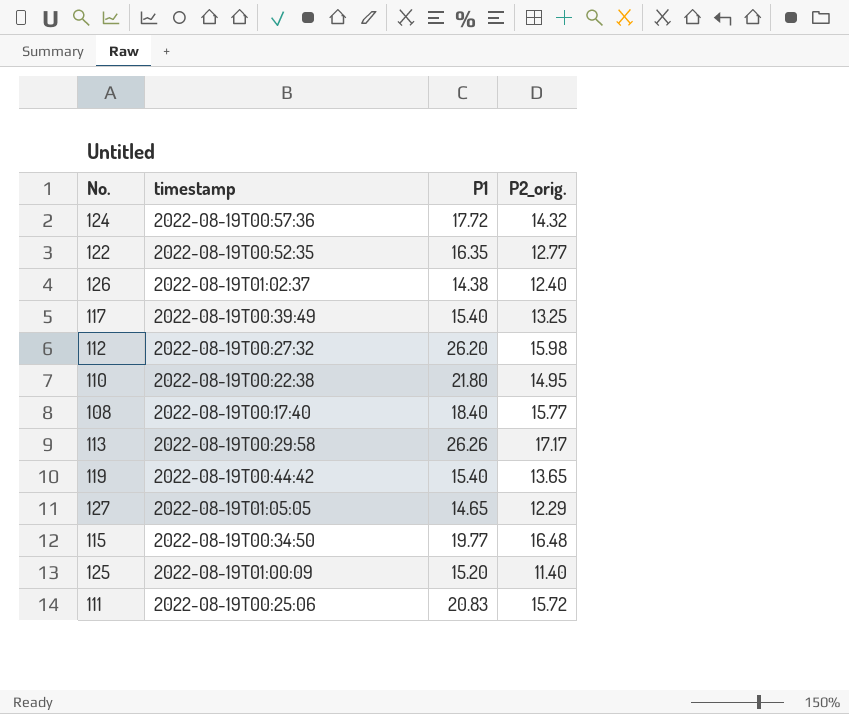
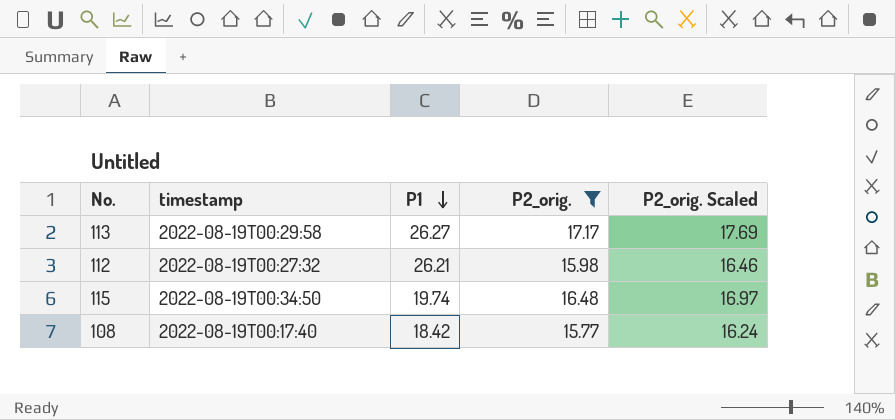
filter: none -> P2_orig. >= 15.77
row order: none -> P1 descending
column P2_orig. Scaled | formula: none -> [P2_orig.] * 1.03
113 | P1: 26.26 -> 26.27
112 | P1: 26.20 -> 26.21
115 | P1: 19.77 -> 19.74
108 | P1: 18.40 -> 18.42

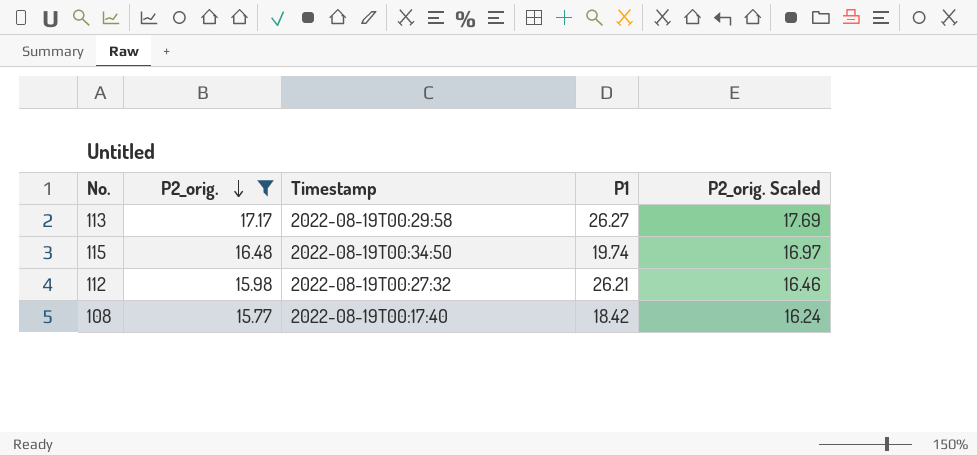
row order: P1 descending -> P2_orig. descending
column P2_orig. | position: 4 -> 2
column name: timestamp -> Timestamp

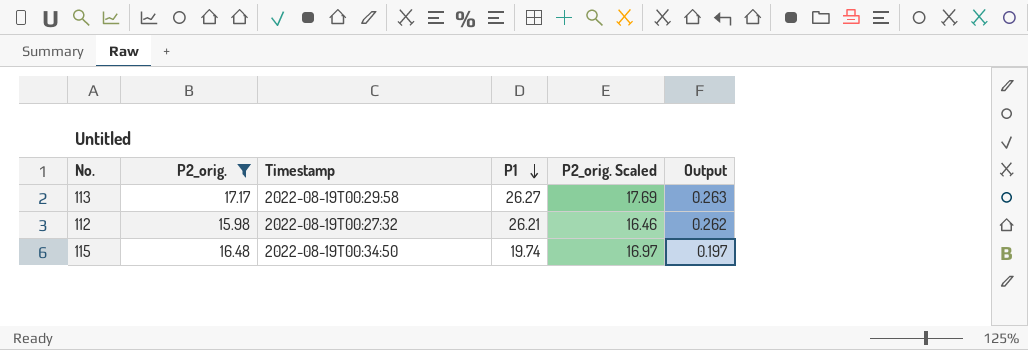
row order: P2_orig. descending -> P1 descending
column Output | formula: none -> [P1] * 0.01
row 108: 15.77 | 2022-08-19T00:17:40 | 18.42 | 16.24 -> none

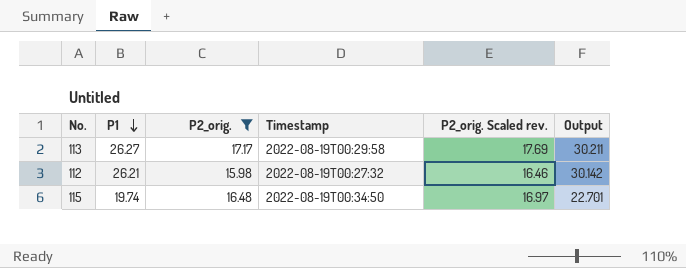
column P1 | position: 4 -> 2
column name: P2_orig. Scaled -> P2_orig. Scaled rev.
column Output | formula: [P1] * 0.01 -> [P1] * 1.15

